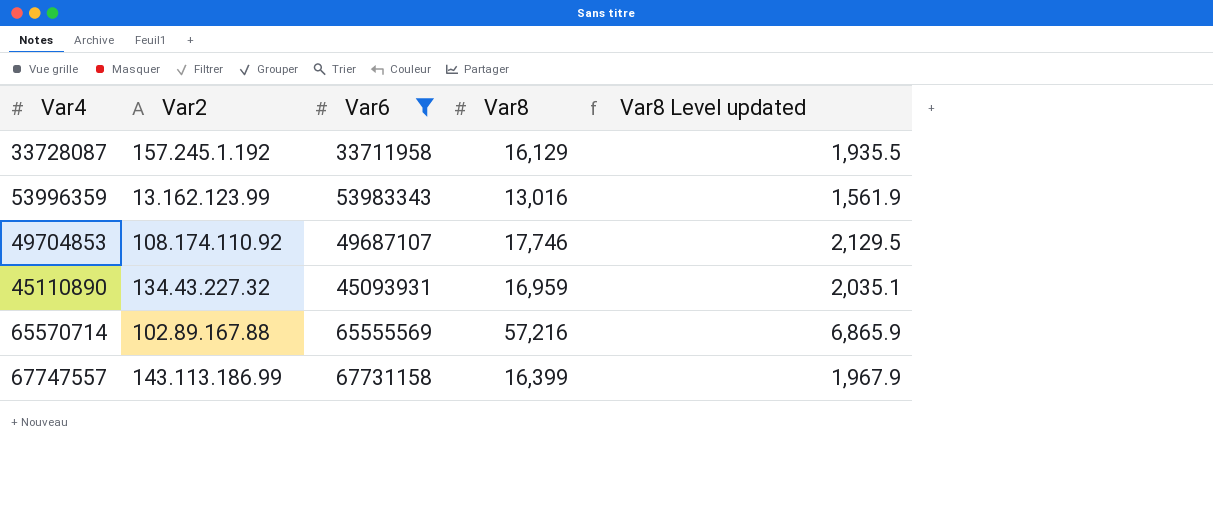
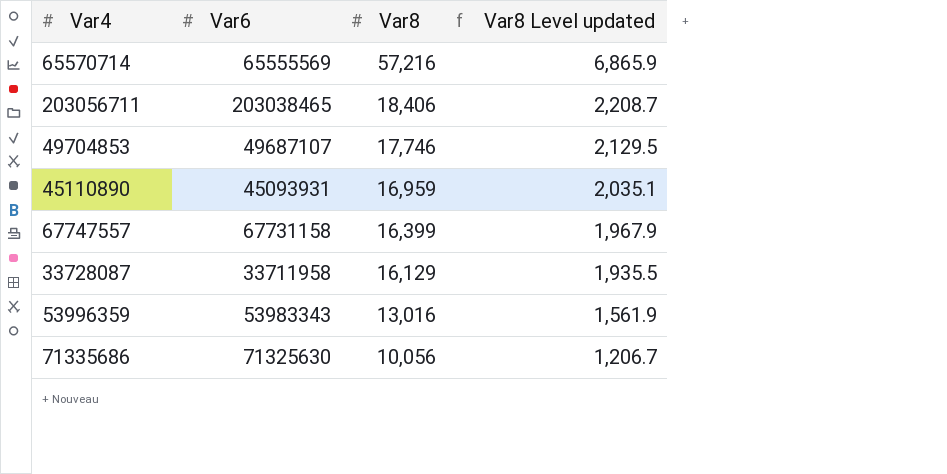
filter: Var6 <= 67731158 -> none
row order: none -> Var8 descending
column Var2 | position: 2 -> none

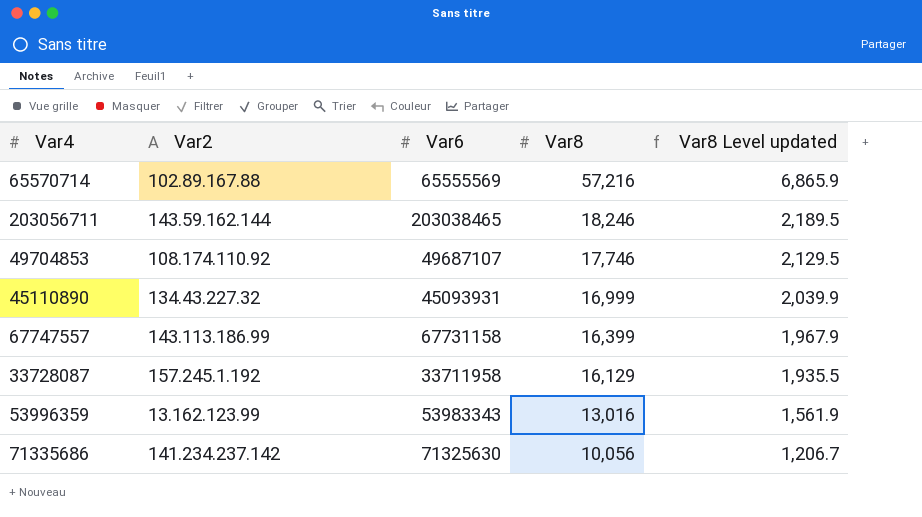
column Var2 | position: none -> 2
203056711 | Var8: 18,406 -> 18,246
203056711 | Var8 Level updated: 2,208.7 -> 2,189.5
45110890 | Var8: 16,959 -> 16,999
45110890 | Var8 Level updated: 2,035.1 -> 2,039.9

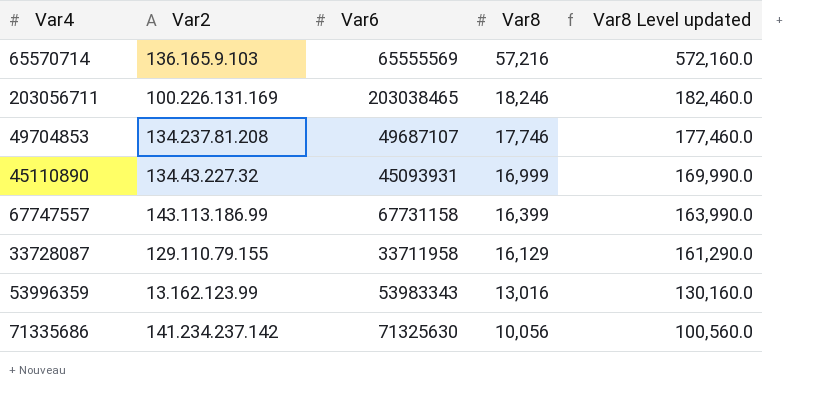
column Var8 Level updated | formula: [Var8] * 0.12 -> [Var8] * 10
65570714 | Var2: 102.89.167.88 -> 136.165.9.103
203056711 | Var2: 143.59.162.144 -> 100.226.131.169
49704853 | Var2: 108.174.110.92 -> 134.237.81.208
33728087 | Var2: 157.245.1.192 -> 129.110.79.155

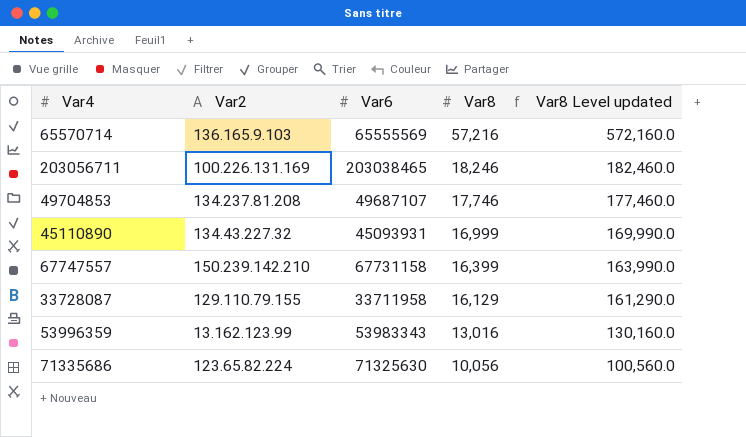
67747557 | Var2: 143.113.186.99 -> 150.239.142.210
71335686 | Var2: 141.234.237.142 -> 123.65.82.224

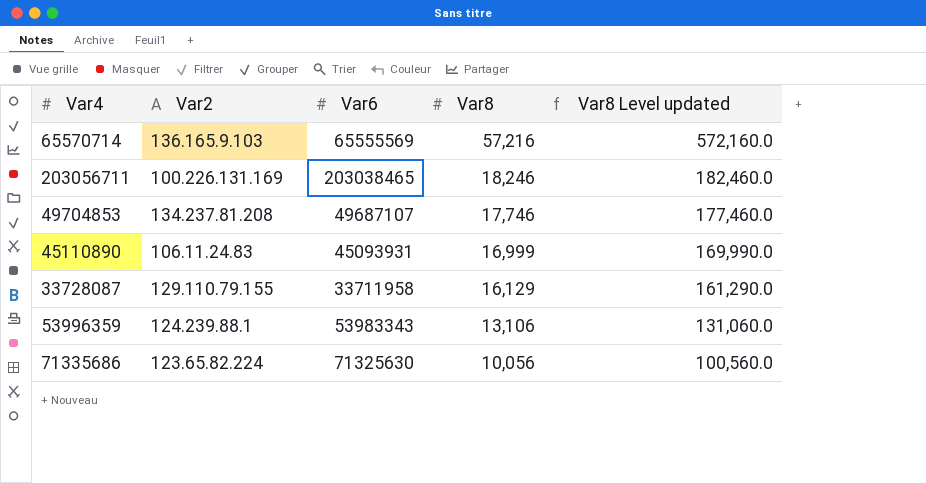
row 67747557: 150.239.142.210 | 67731158 | 16,399 | 163,990.0 -> none
45110890 | Var2: 134.43.227.32 -> 106.11.24.83
53996359 | Var2: 13.162.123.99 -> 124.239.88.1
53996359 | Var8: 13,016 -> 13,106
53996359 | Var8 Level updated: 130,160.0 -> 131,060.0

